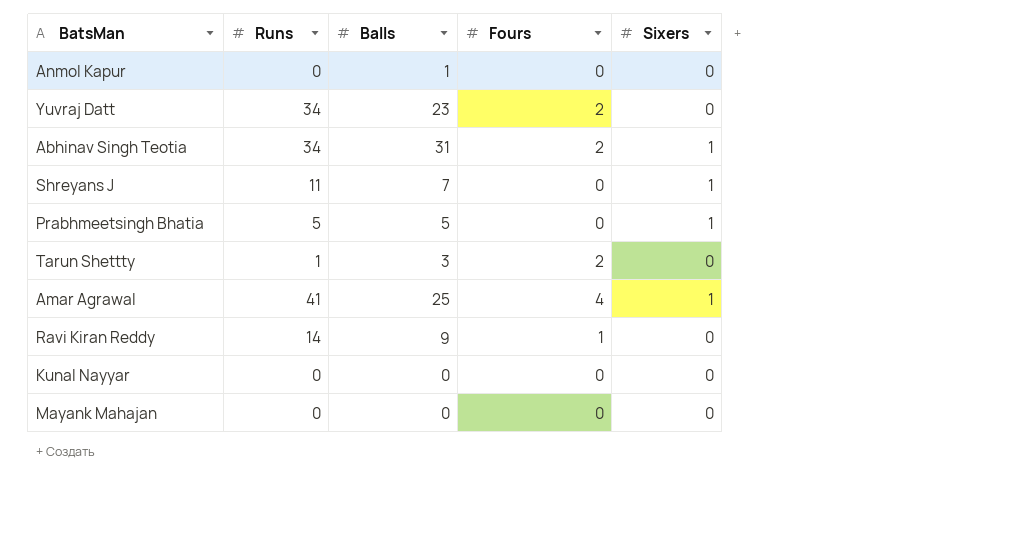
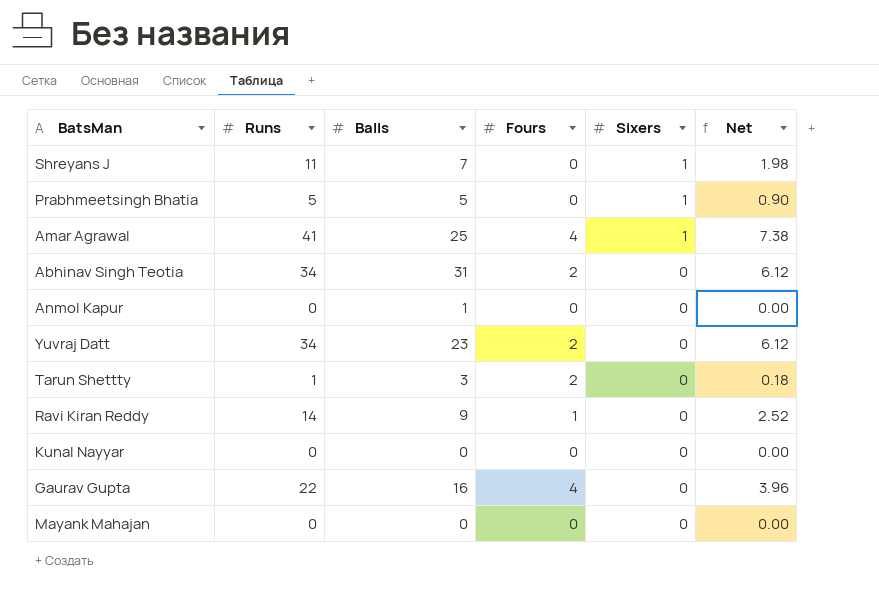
row order: none -> Sixers descending
column Net | formula: none -> [Runs] * 0.18
Abhinav Singh Teotia | Sixers: 1 -> 0
row Gaurav Gupta: none -> 22 | 16 | 4 | 0 | 3.96

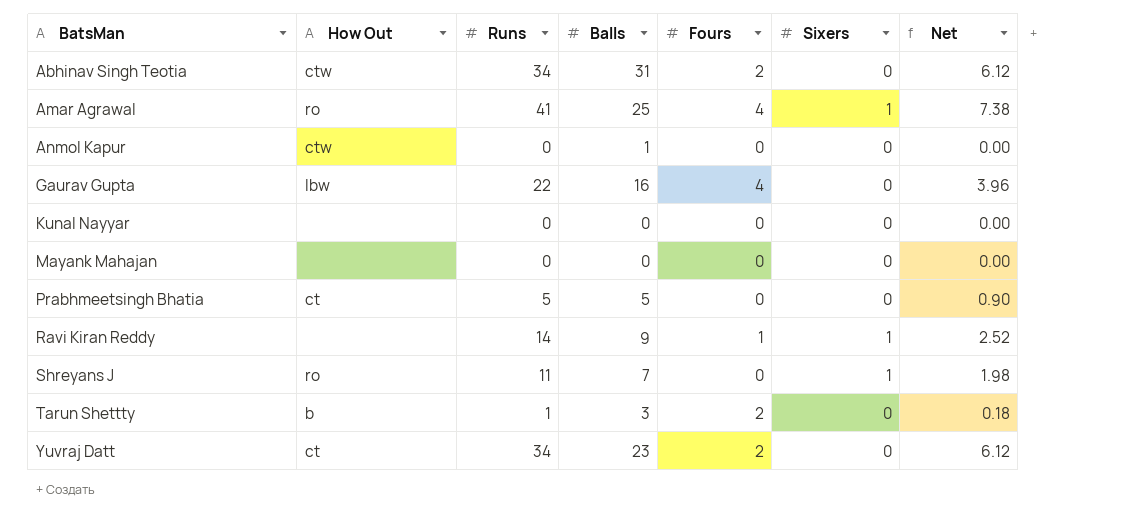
row order: Sixers descending -> BatsMan ascending
column How Out | position: none -> 2
Prabhmeetsingh Bhatia | Sixers: 1 -> 0
Ravi Kiran Reddy | Sixers: 0 -> 1

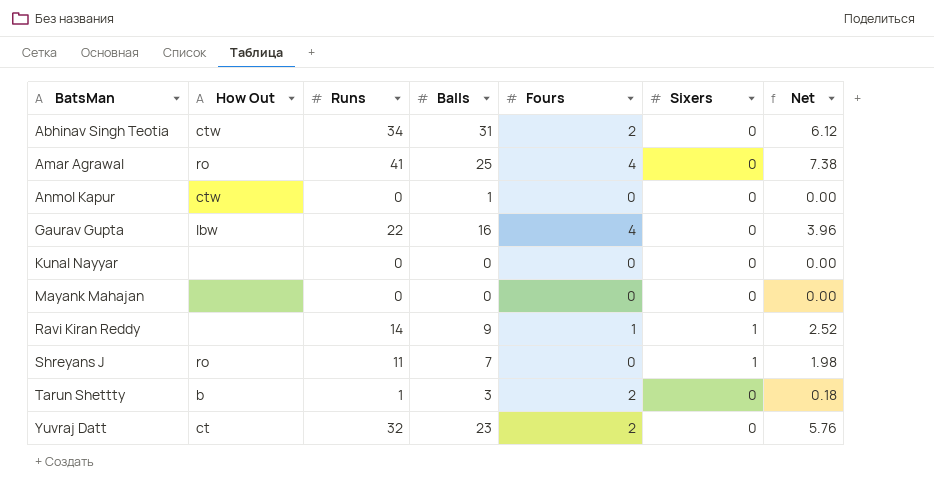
row Prabhmeetsingh Bhatia: ct | 5 | 5 | 0 | 0 | 0.90 -> none
Amar Agrawal | Sixers: 1 -> 0
Yuvraj Datt | Runs: 34 -> 32
Yuvraj Datt | Net: 6.12 -> 5.76

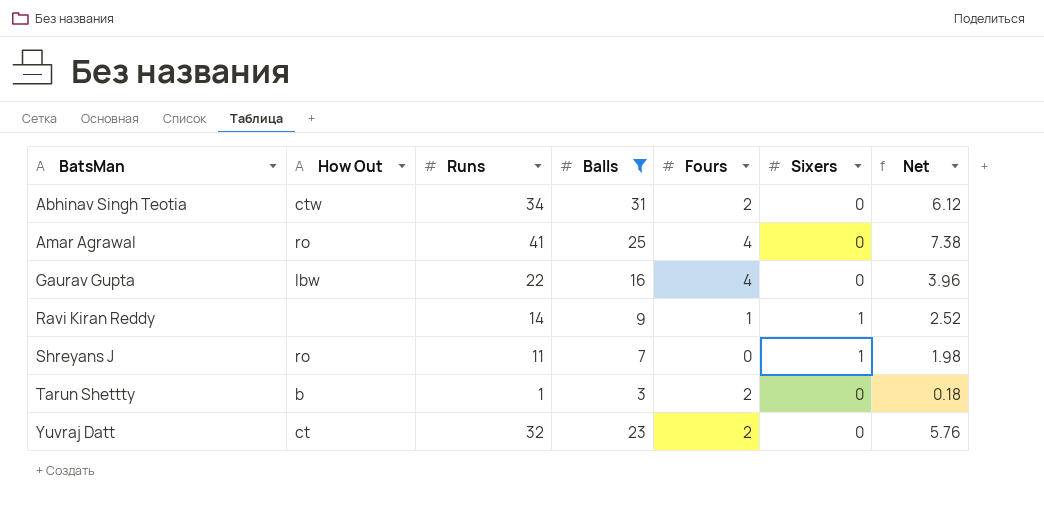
filter: none -> Balls >= 3

